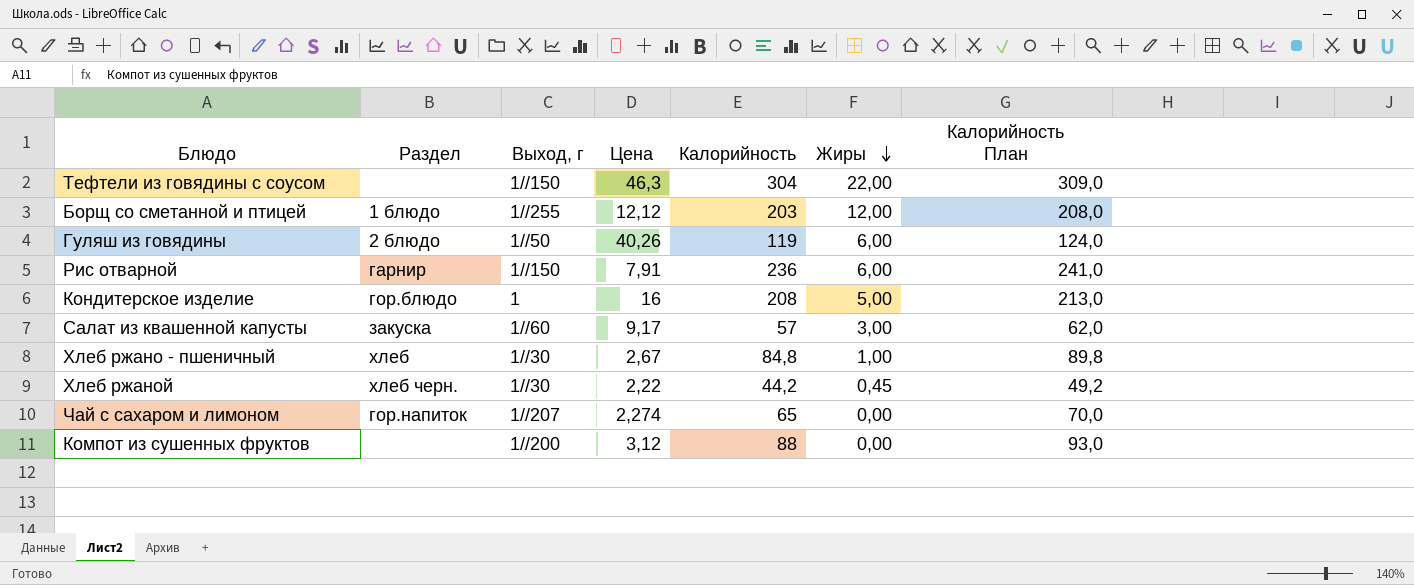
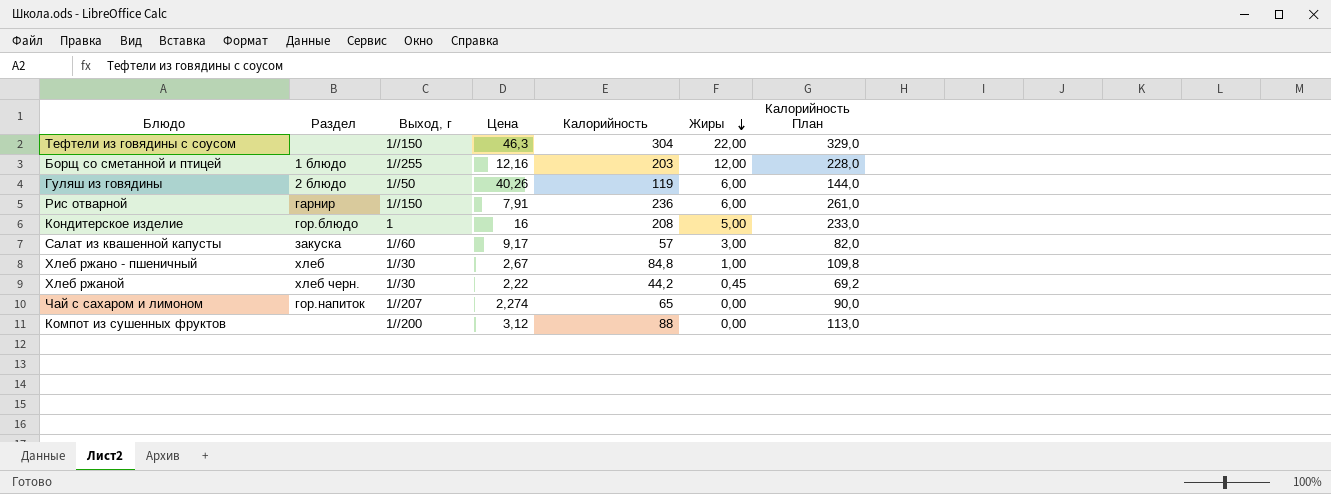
column Калорийность План | formula: [Калорийность] + 5 -> [Калорийность] + 25
Борщ со сметанной и птицей | Цена: 12,12 -> 12,16

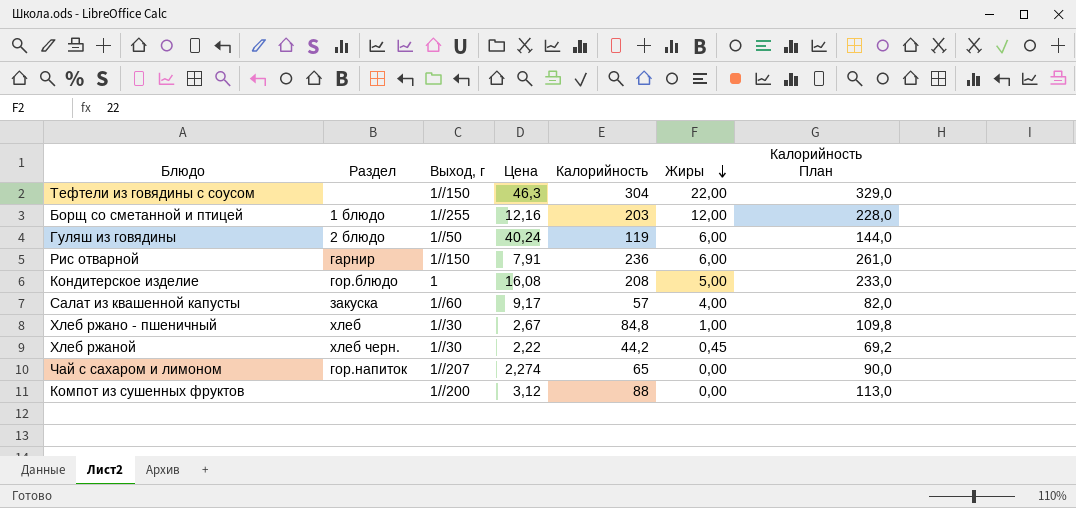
Гуляш из говядины | Цена: 40,26 -> 40,24
Кондитерское изделие | Цена: 16 -> 16,08
Салат из квашенной капусты | Жиры: 3,00 -> 4,00

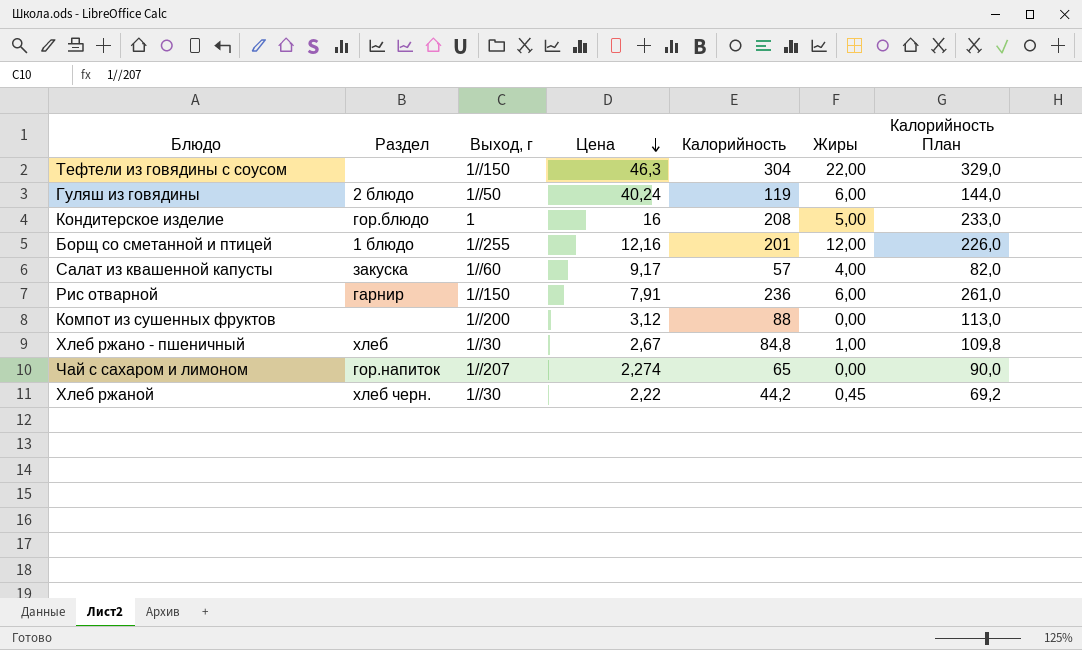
row order: Жиры descending -> Цена descending
Кондитерское изделие | Цена: 16,08 -> 16
Борщ со сметанной и птицей | Калорийность: 203 -> 201
Борщ со сметанной и птицей | Калорийность План: 228,0 -> 226,0

